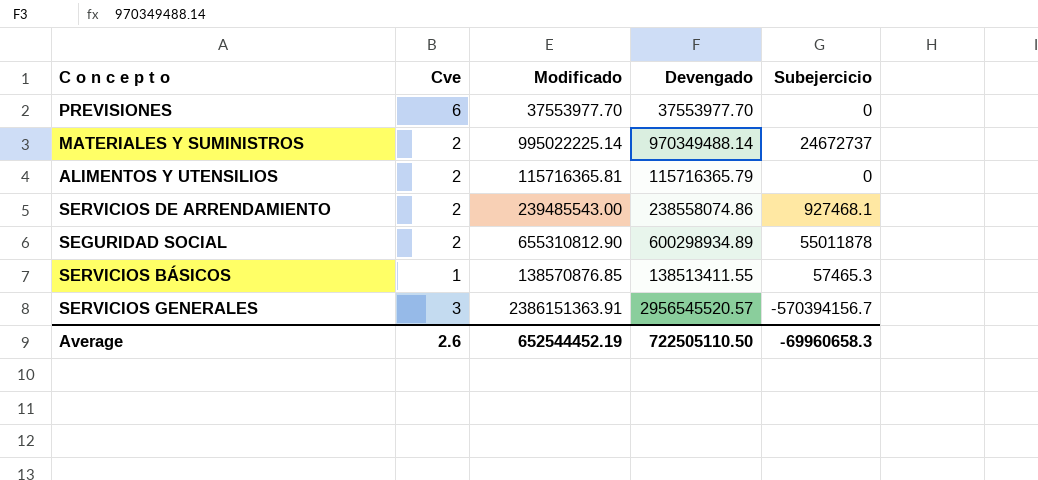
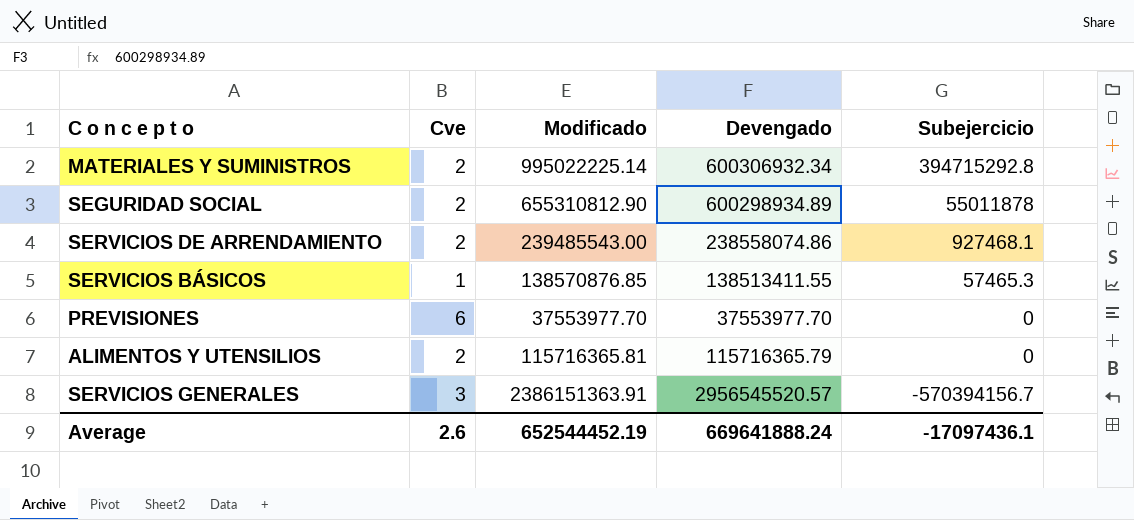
row order: none -> Subejercicio descending
MATERIALES Y SUMINISTROS | Devengado: 970349488.14 -> 600306932.34
MATERIALES Y SUMINISTROS | Subejercicio: 24672737 -> 394715292.8
Average | Devengado: 722505110.50 -> 669641888.24
Average | Subejercicio: -69960658.3 -> -17097436.1

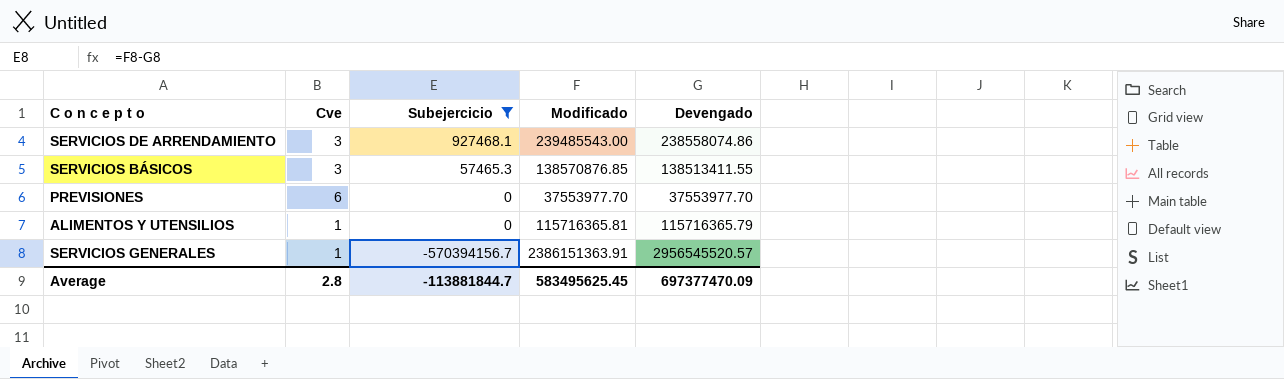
filter: none -> Subejercicio <= 927468.1
column Subejercicio | position: 5 -> 3
SERVICIOS DE ARRENDAMIENTO | Cve: 2 -> 3
SERVICIOS BÁSICOS | Cve: 1 -> 3
ALIMENTOS Y UTENSILIOS | Cve: 2 -> 1
SERVICIOS GENERALES | Cve: 3 -> 1
Average | Cve: 2.6 -> 2.8
Average | Subejercicio: -17097436.1 -> -113881844.7
Average | Modificado: 652544452.19 -> 583495625.45
Average | Devengado: 669641888.24 -> 697377470.09

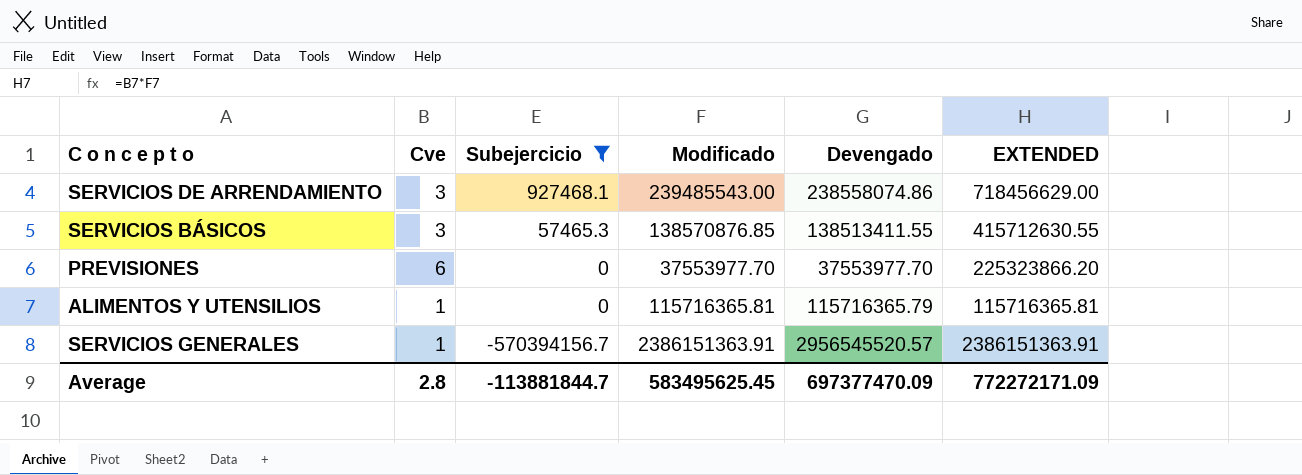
column EXTENDED | formula: none -> [Cve] * [Modificado]

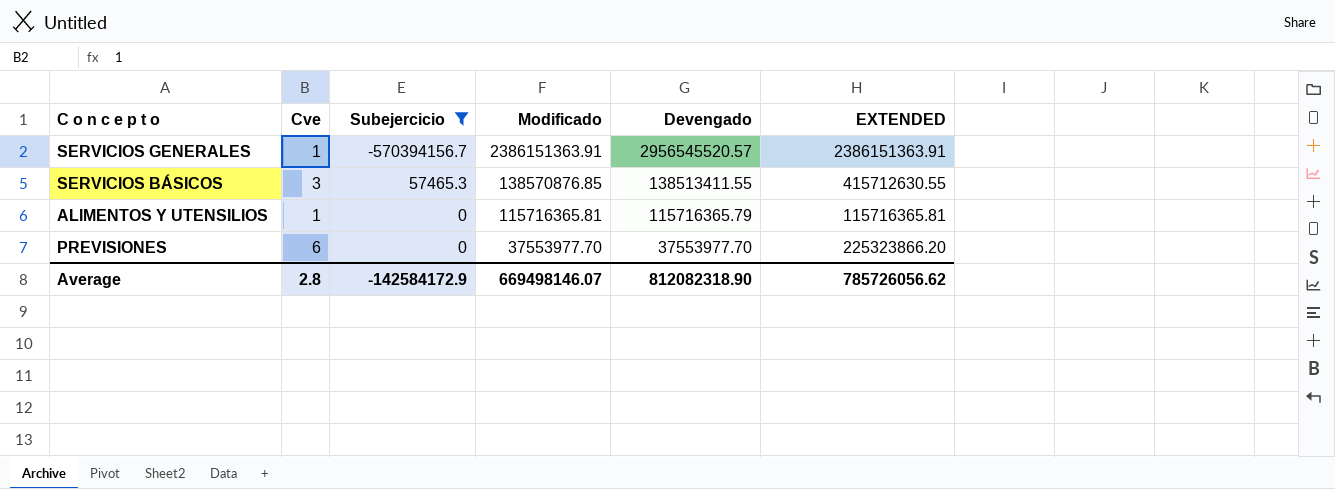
row order: Subejercicio descending -> Modificado descending
row SERVICIOS DE ARRENDAMIENTO: 3 | 927468.1 | 239485543.00 | 238558074.86 | 718456629.00 -> none
Average | Subejercicio: -113881844.7 -> -142584172.9
Average | Modificado: 583495625.45 -> 669498146.07
Average | Devengado: 697377470.09 -> 812082318.90
Average | EXTENDED: 772272171.09 -> 785726056.62

